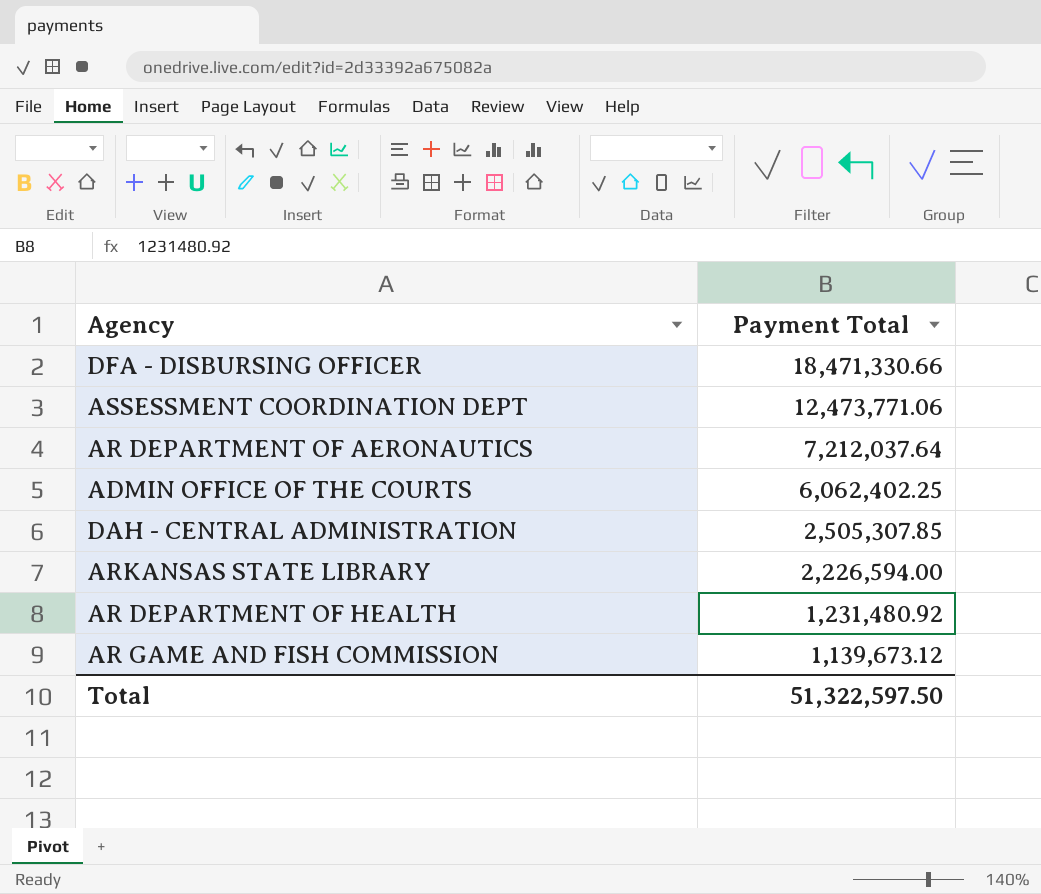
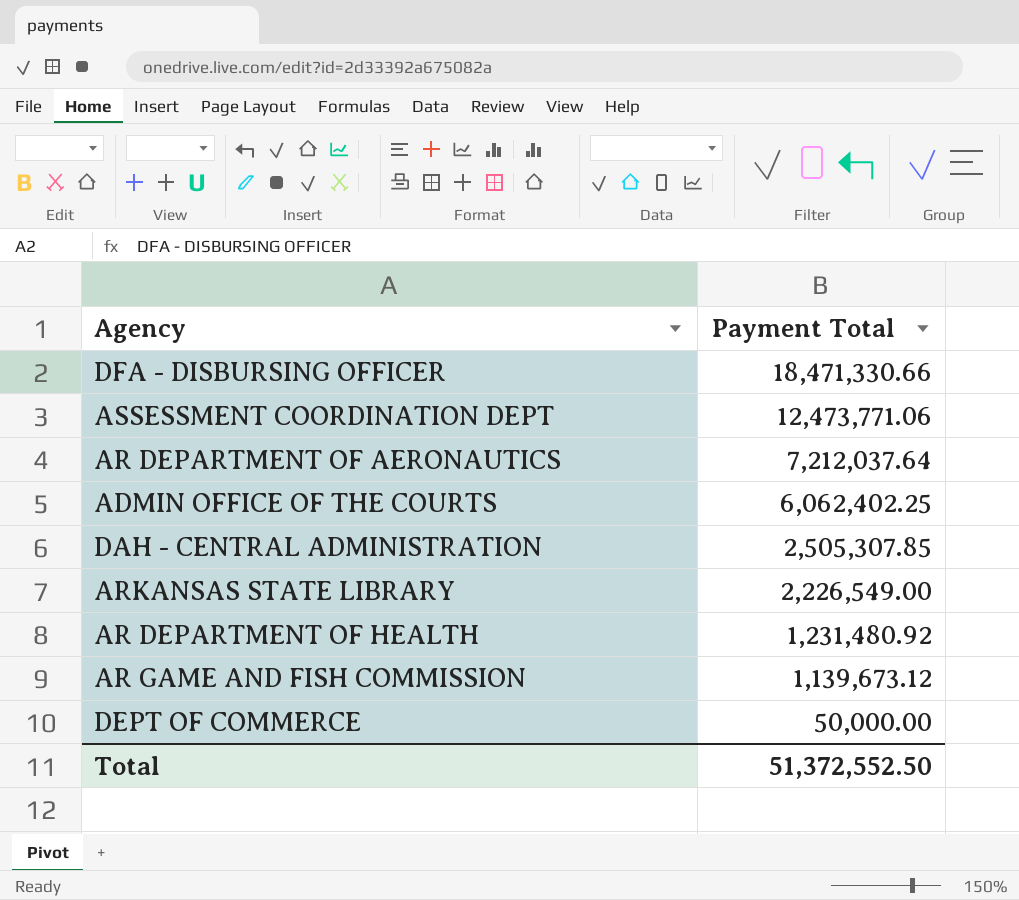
ARKANSAS STATE LIBRARY | Payment Total: 2,226,594.00 -> 2,226,549.00
row DEPT OF COMMERCE: none -> 50,000.00
Total | Payment Total: 51,322,597.50 -> 51,372,552.50

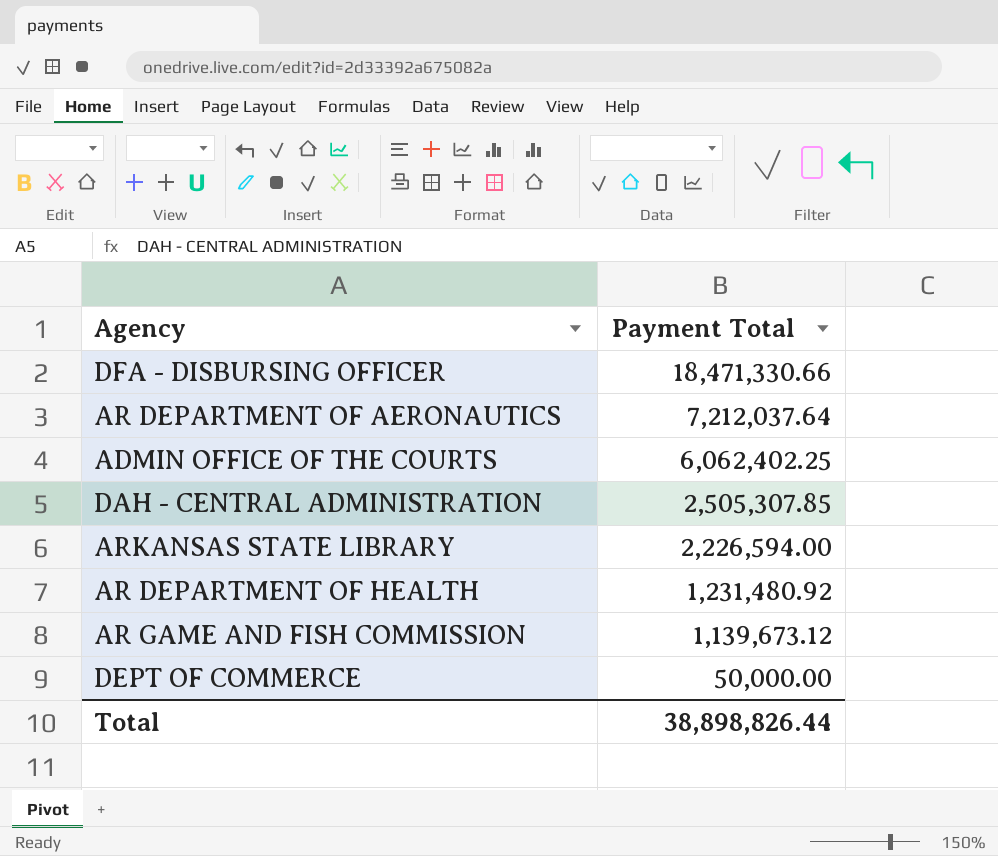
row ASSESSMENT COORDINATION DEPT: 12,473,771.06 -> none
ARKANSAS STATE LIBRARY | Payment Total: 2,226,549.00 -> 2,226,594.00
Total | Payment Total: 51,372,552.50 -> 38,898,826.44

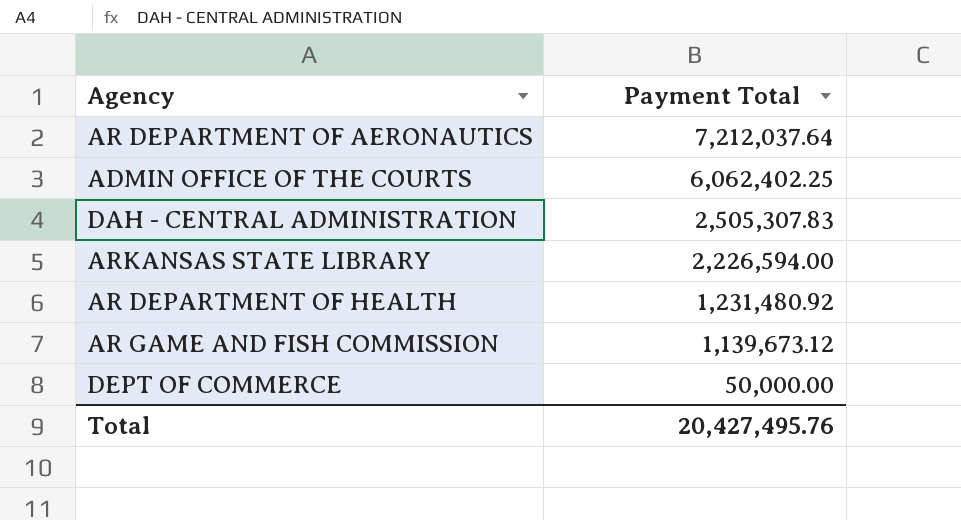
row DFA - DISBURSING OFFICER: 18,471,330.66 -> none
DAH - CENTRAL ADMINISTRATION | Payment Total: 2,505,307.85 -> 2,505,307.83
Total | Payment Total: 38,898,826.44 -> 20,427,495.76

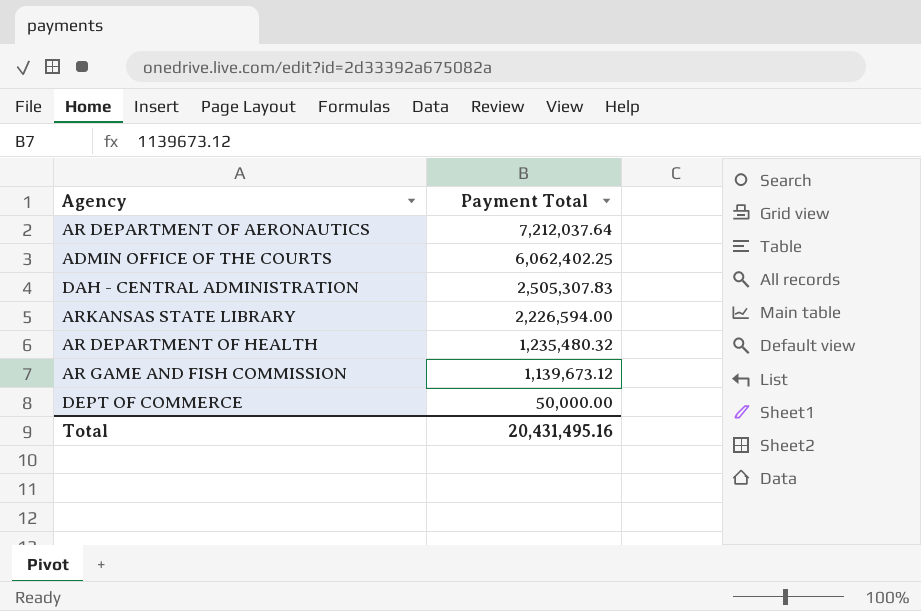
AR DEPARTMENT OF HEALTH | Payment Total: 1,231,480.92 -> 1,235,480.32
Total | Payment Total: 20,427,495.76 -> 20,431,495.16

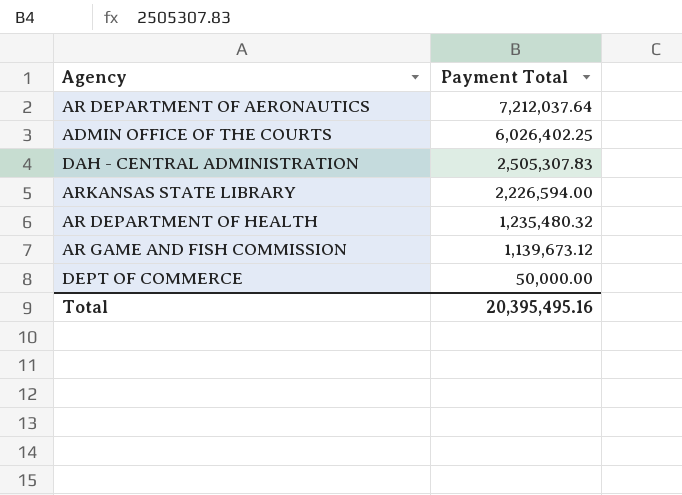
ADMIN OFFICE OF THE COURTS | Payment Total: 6,062,402.25 -> 6,026,402.25
Total | Payment Total: 20,431,495.16 -> 20,395,495.16

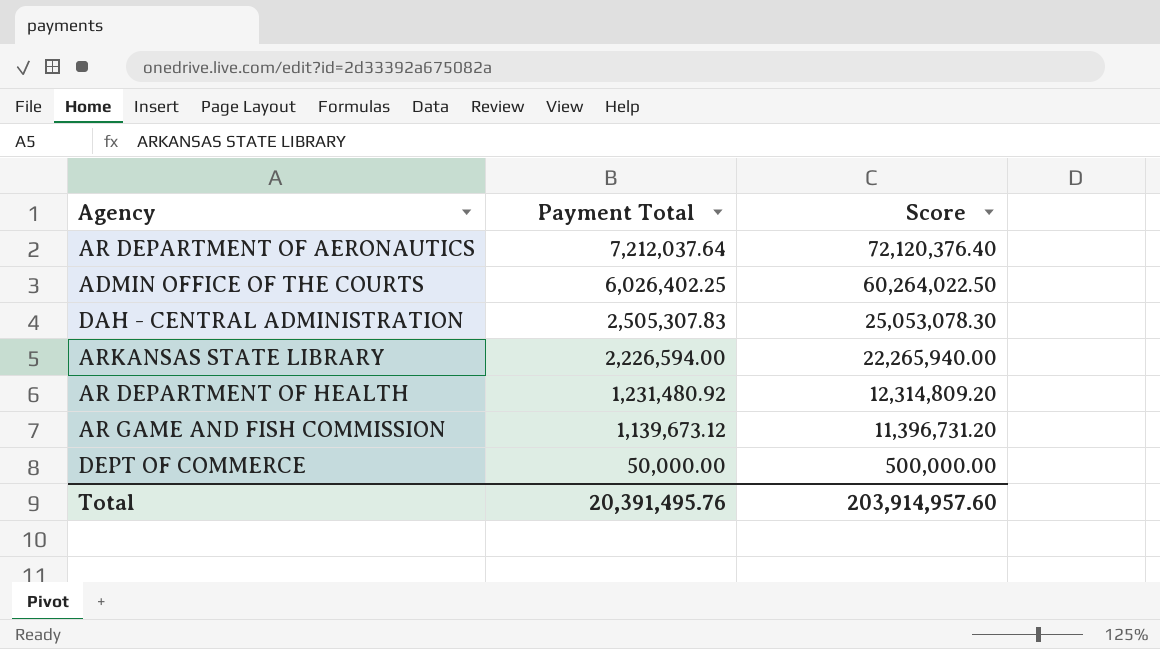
column Score | formula: none -> [Payment Total] * 10
AR DEPARTMENT OF HEALTH | Payment Total: 1,235,480.32 -> 1,231,480.92
Total | Payment Total: 20,395,495.16 -> 20,391,495.76

